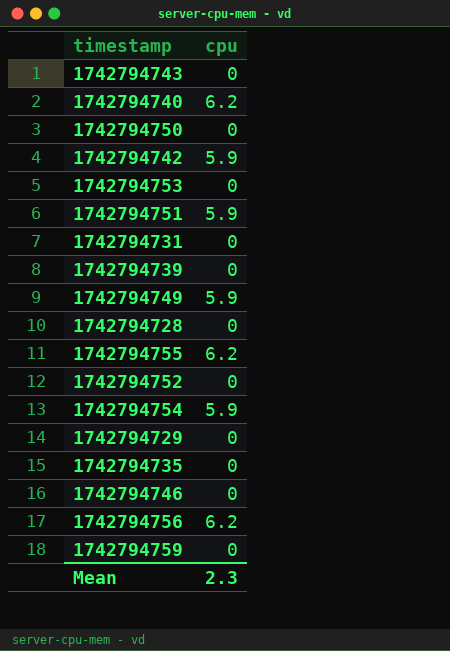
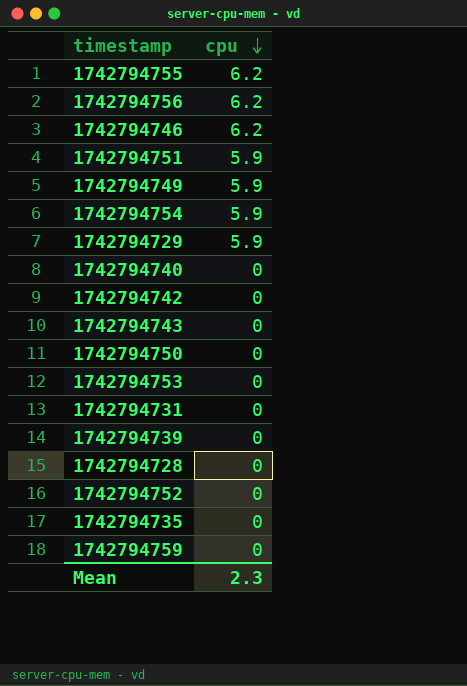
row order: none -> cpu descending
1742794746 | cpu: 0 -> 6.2
1742794729 | cpu: 0 -> 5.9
1742794740 | cpu: 6.2 -> 0
1742794742 | cpu: 5.9 -> 0

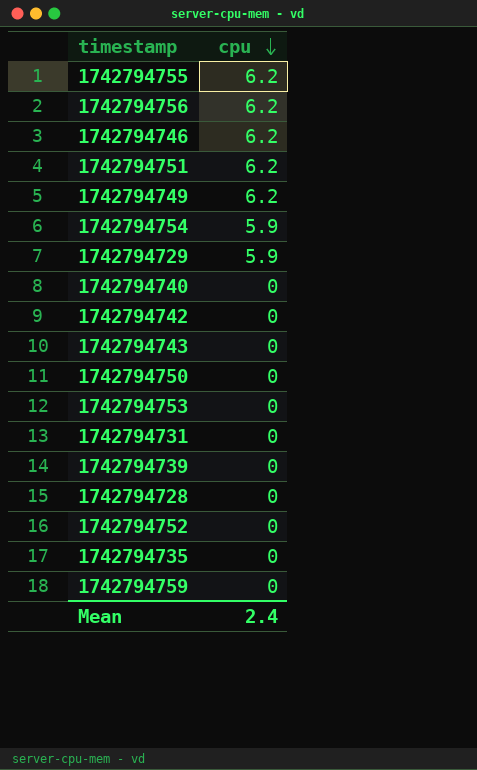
1742794751 | cpu: 5.9 -> 6.2
1742794749 | cpu: 5.9 -> 6.2
Mean | cpu: 2.3 -> 2.4

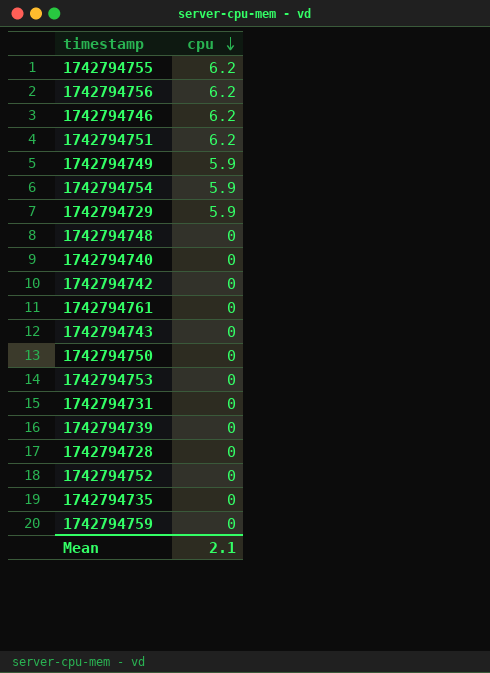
1742794749 | cpu: 6.2 -> 5.9
row 1742794748: none -> 0
row 1742794761: none -> 0
Mean | cpu: 2.4 -> 2.1

